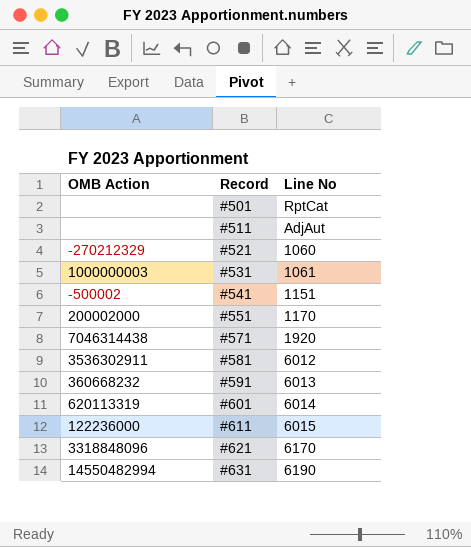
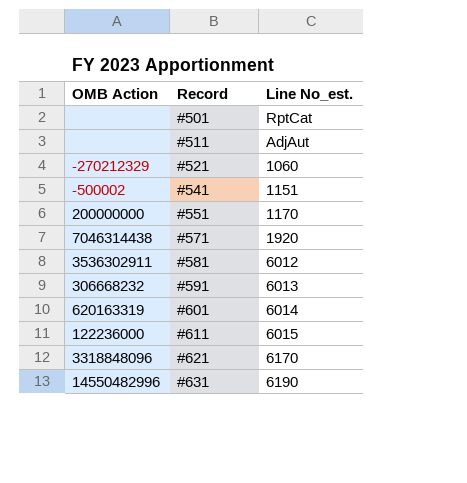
column name: Line No -> Line No_est.
row #531: 1000000003 | 1061 -> none
#551 | OMB Action: 200002000 -> 200000000
#591 | OMB Action: 360668232 -> 306668232
#601 | OMB Action: 620113319 -> 620163319
#631 | OMB Action: 14550482994 -> 14550482996

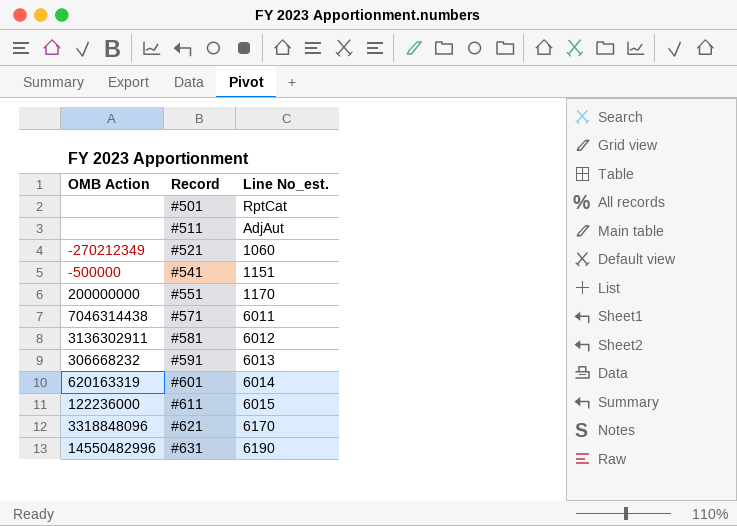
#521 | OMB Action: -270212329 -> -270212349
#541 | OMB Action: -500002 -> -500000
#571 | Line No_est.: 1920 -> 6011
#581 | OMB Action: 3536302911 -> 3136302911

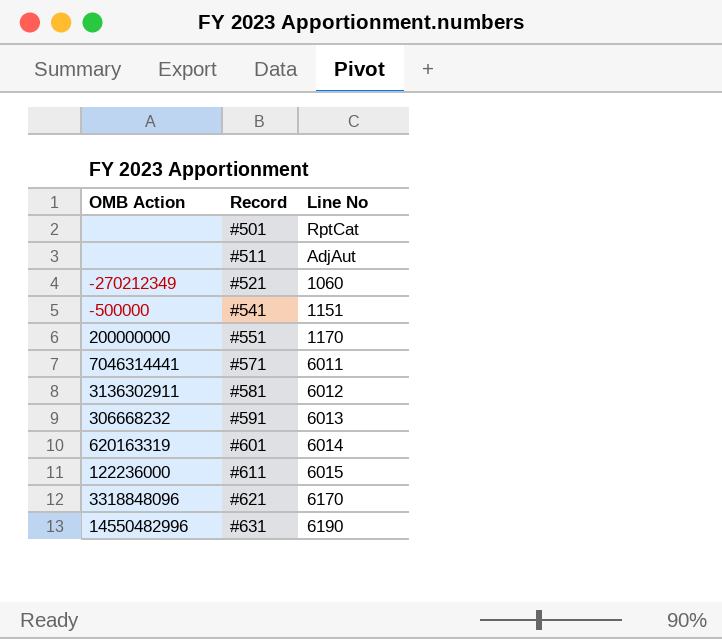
column name: Line No_est. -> Line No
#571 | OMB Action: 7046314438 -> 7046314441

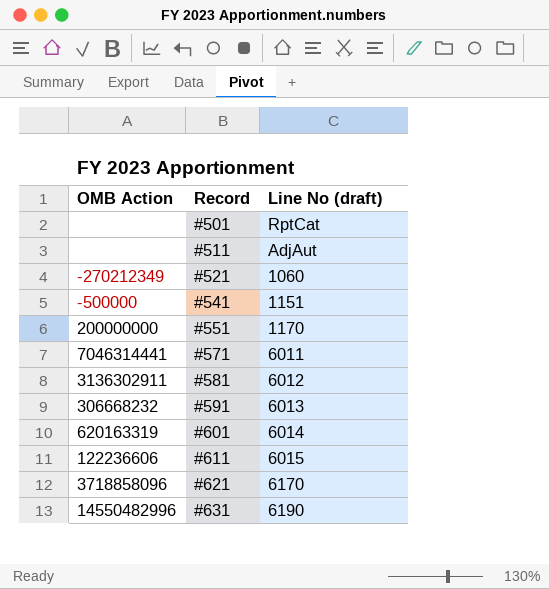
column name: Line No -> Line No (draft)
#611 | OMB Action: 122236000 -> 122236606
#621 | OMB Action: 3318848096 -> 3718858096

